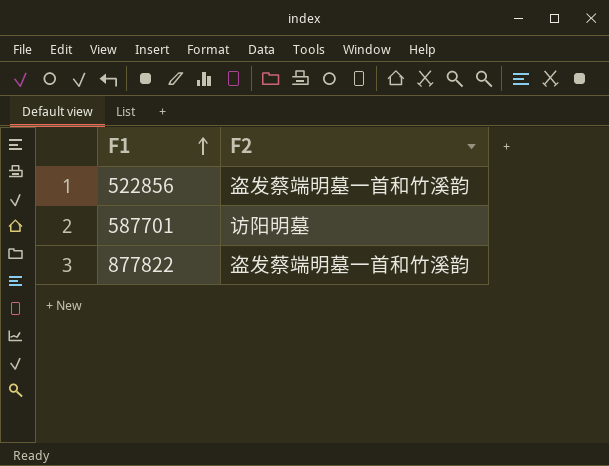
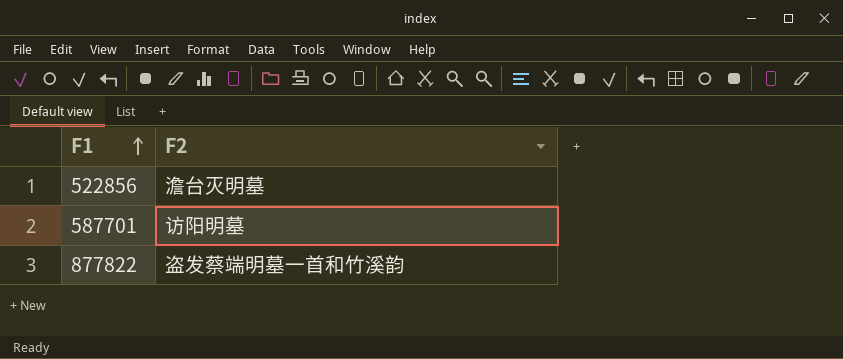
522856 | F2: 盗发蔡端明墓一首和竹溪韵 -> 澹台灭明墓

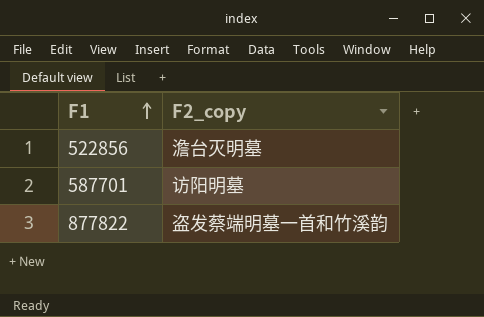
column name: F2 -> F2_copy

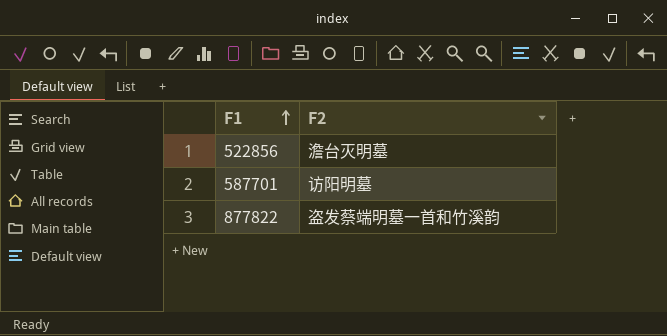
column name: F2_copy -> F2

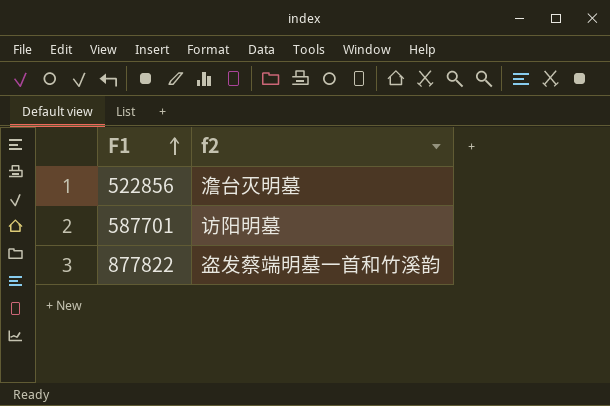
column name: F2 -> f2

